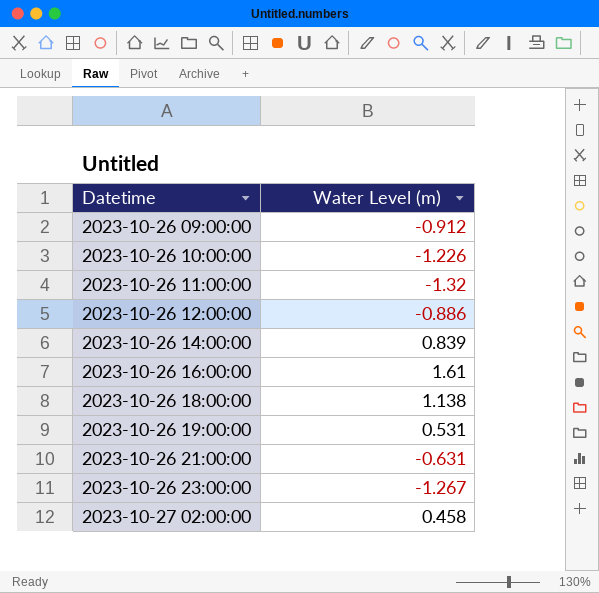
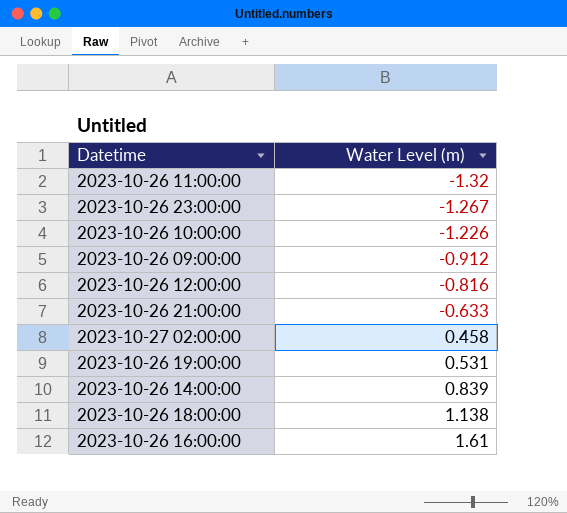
row order: Datetime ascending -> Water Level (m) ascending
2023-10-26 12:00:00 | Water Level (m): -0.886 -> -0.816
2023-10-26 21:00:00 | Water Level (m): -0.631 -> -0.633

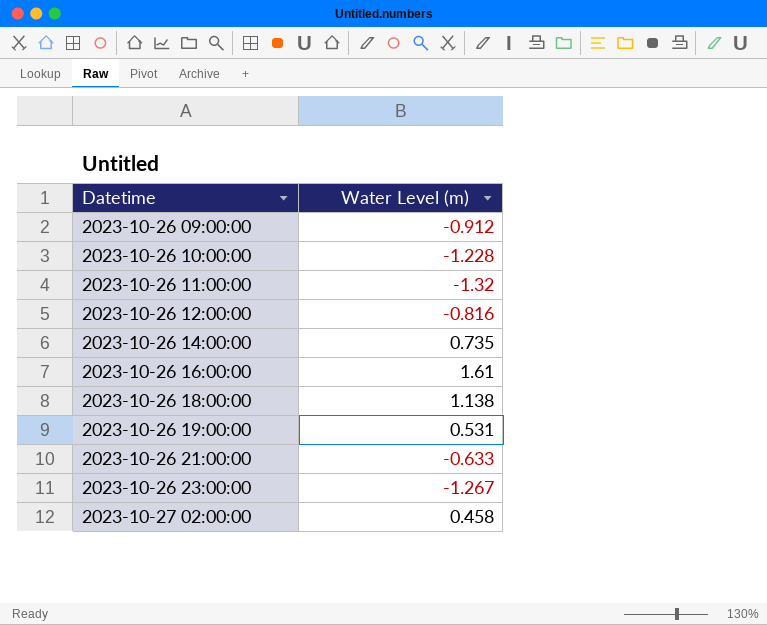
row order: Water Level (m) ascending -> Datetime ascending
2023-10-26 10:00:00 | Water Level (m): -1.226 -> -1.228
2023-10-26 14:00:00 | Water Level (m): 0.839 -> 0.735

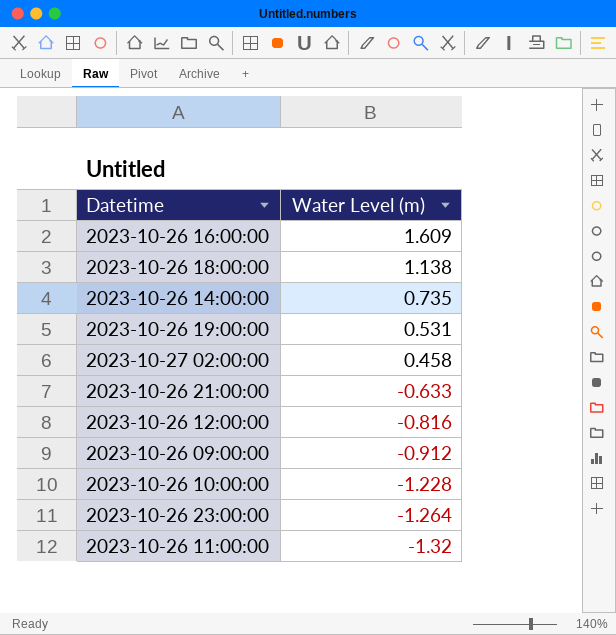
row order: Datetime ascending -> Water Level (m) descending
2023-10-26 16:00:00 | Water Level (m): 1.61 -> 1.609
2023-10-26 23:00:00 | Water Level (m): -1.267 -> -1.264

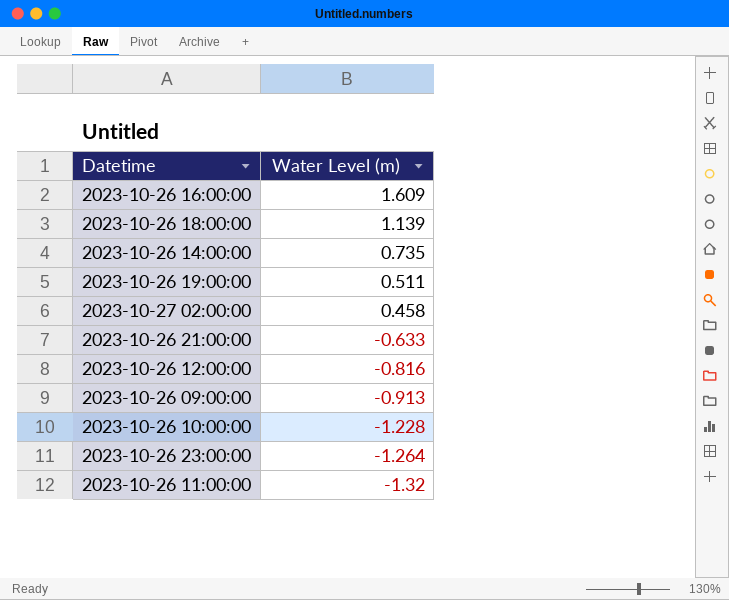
2023-10-26 18:00:00 | Water Level (m): 1.138 -> 1.139
2023-10-26 19:00:00 | Water Level (m): 0.531 -> 0.511
2023-10-26 09:00:00 | Water Level (m): -0.912 -> -0.913

